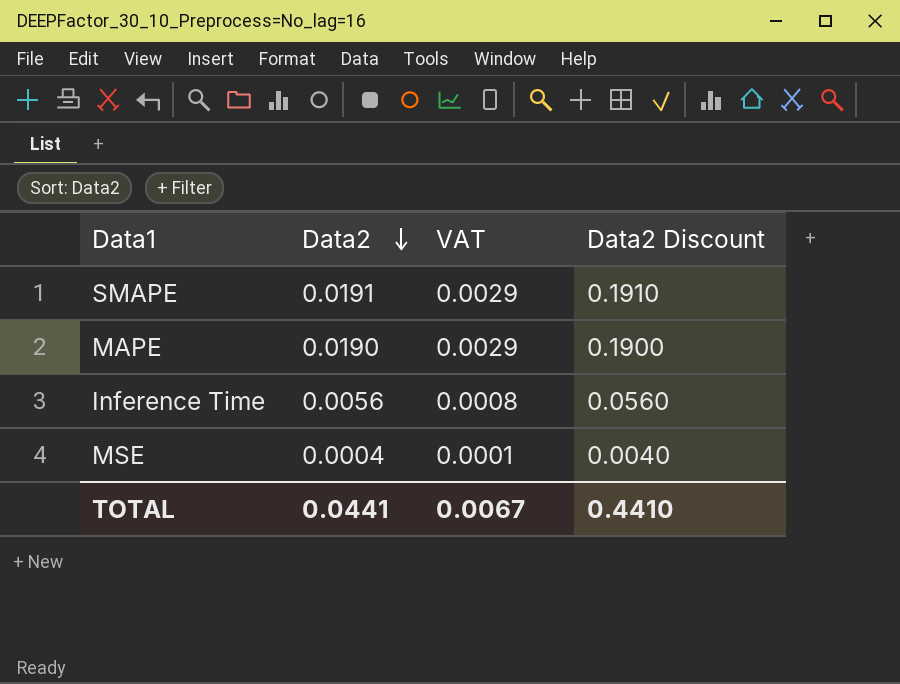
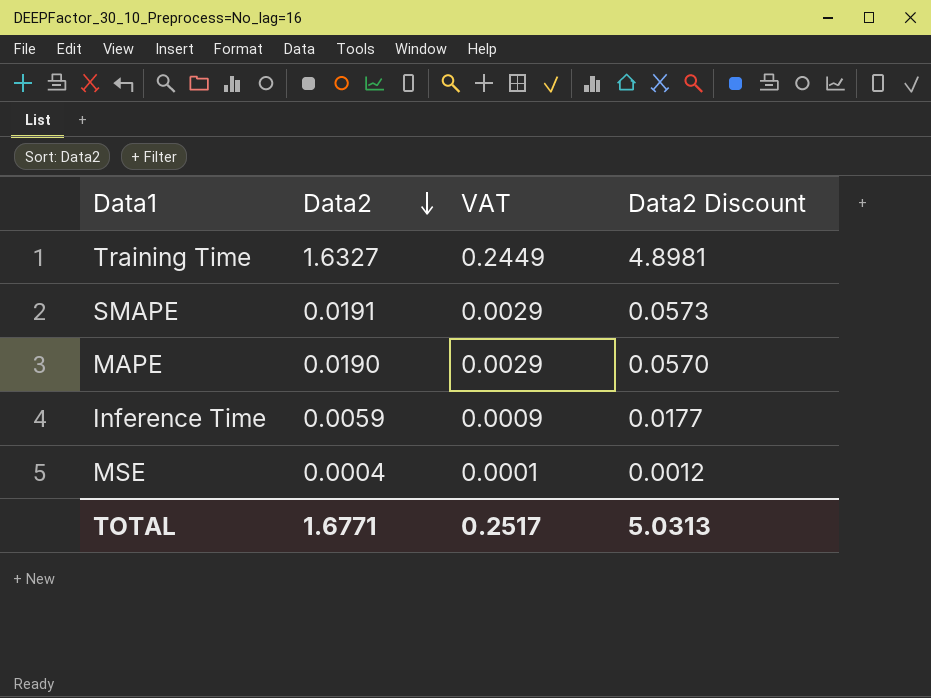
column Data2 Discount | formula: [Data2] * 10 -> [Data2] * 3
row Training Time: none -> 1.6327 | 0.2449 | 4.8981
Inference Time | Data2: 0.0056 -> 0.0059
Inference Time | VAT: 0.0008 -> 0.0009
TOTAL | Data2: 0.0441 -> 1.6771
TOTAL | VAT: 0.0067 -> 0.2517
TOTAL | Data2 Discount: 0.4410 -> 5.0313

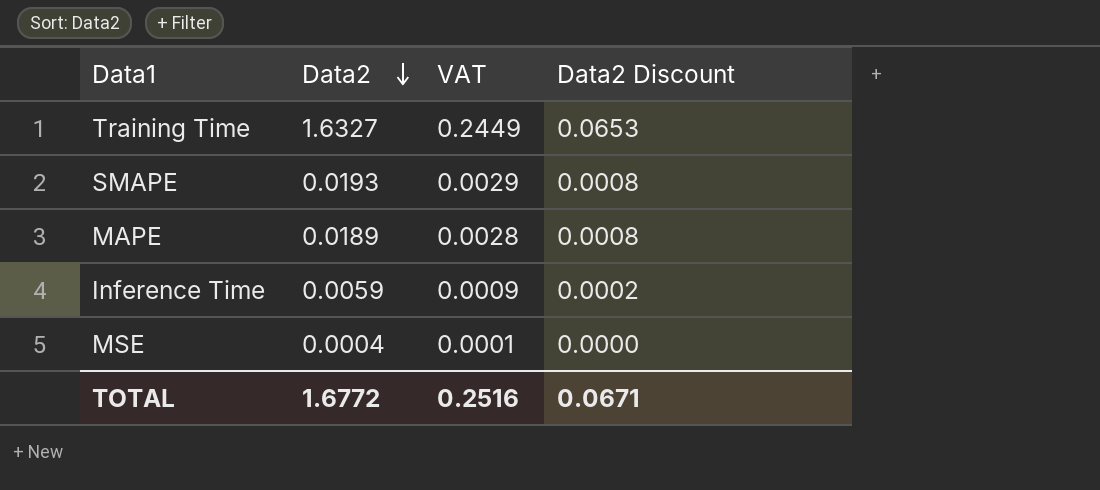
column Data2 Discount | formula: [Data2] * 3 -> [Data2] * 0.04
SMAPE | Data2: 0.0191 -> 0.0193
MAPE | Data2: 0.0190 -> 0.0189
MAPE | VAT: 0.0029 -> 0.0028
TOTAL | Data2: 1.6771 -> 1.6772
TOTAL | VAT: 0.2517 -> 0.2516
TOTAL | Data2 Discount: 5.0313 -> 0.0671

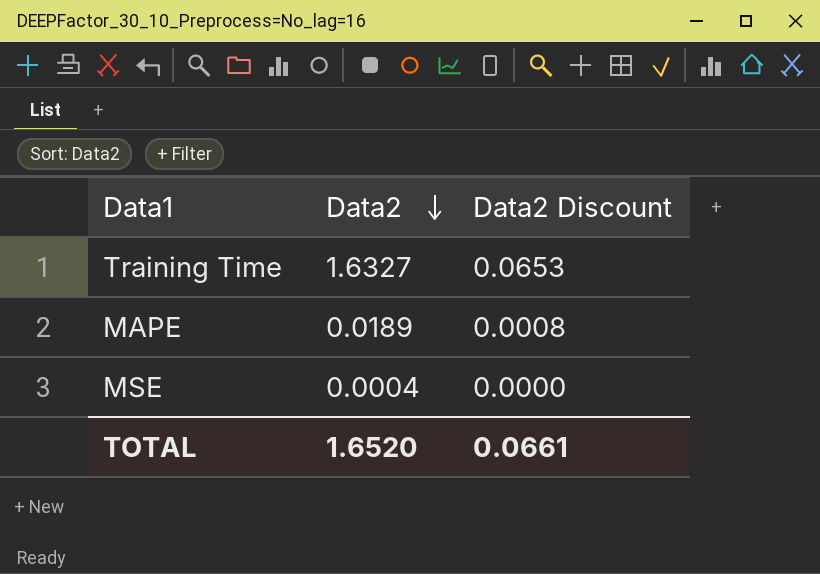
column VAT | formula: [Data2] * 0.15 -> none
row SMAPE: 0.0193 | 0.0029 | 0.0008 -> none
row Inference Time: 0.0059 | 0.0009 | 0.0002 -> none
TOTAL | Data2: 1.6772 -> 1.6520
TOTAL | Data2 Discount: 0.0671 -> 0.0661

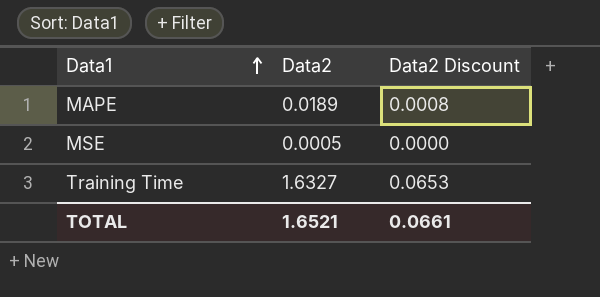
row order: Data2 descending -> Data1 ascending
MSE | Data2: 0.0004 -> 0.0005
TOTAL | Data2: 1.6520 -> 1.6521

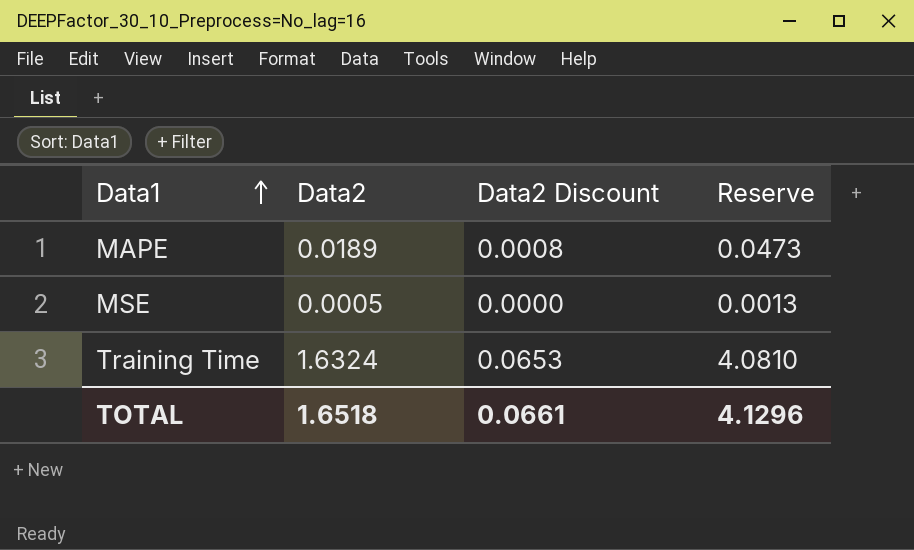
column Reserve | formula: none -> [Data2] * 2.5
Training Time | Data2: 1.6327 -> 1.6324
TOTAL | Data2: 1.6521 -> 1.6518

